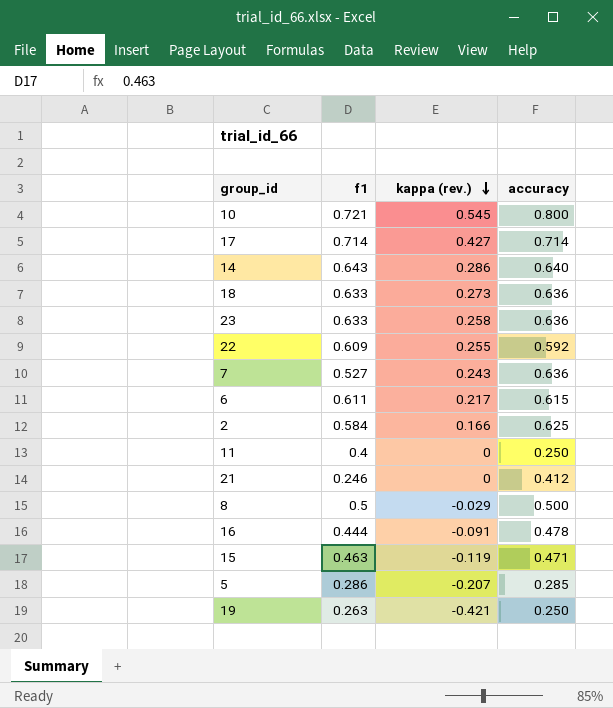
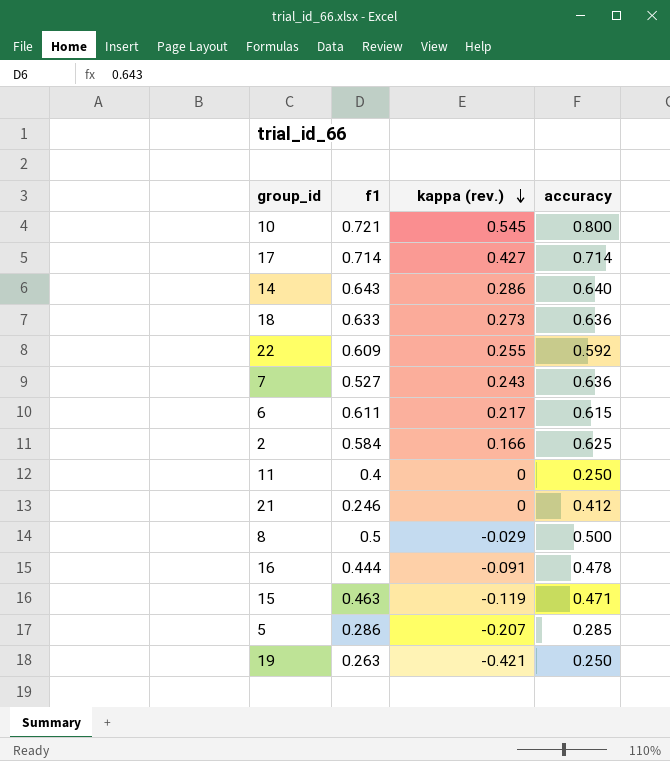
row 23: 0.633 | 0.258 | 0.636 -> none

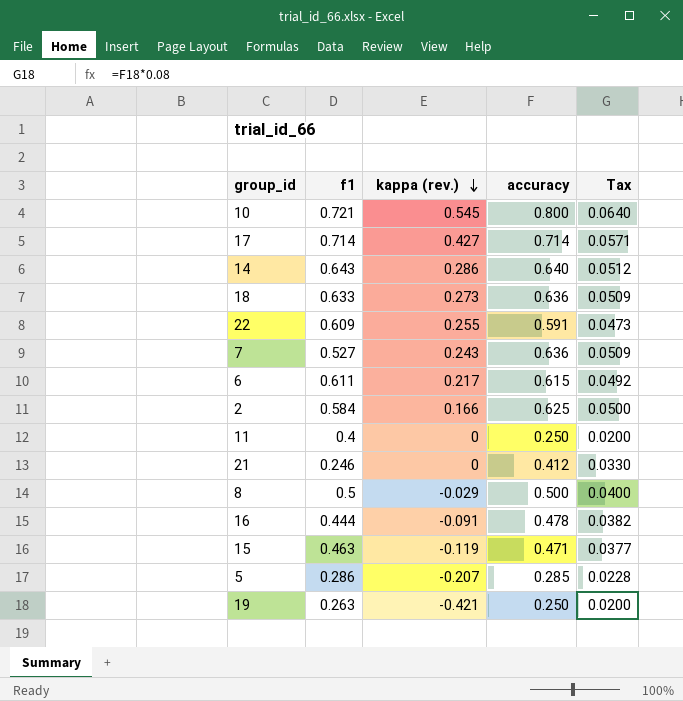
column Tax | formula: none -> [accuracy] * 0.08
22 | accuracy: 0.592 -> 0.591

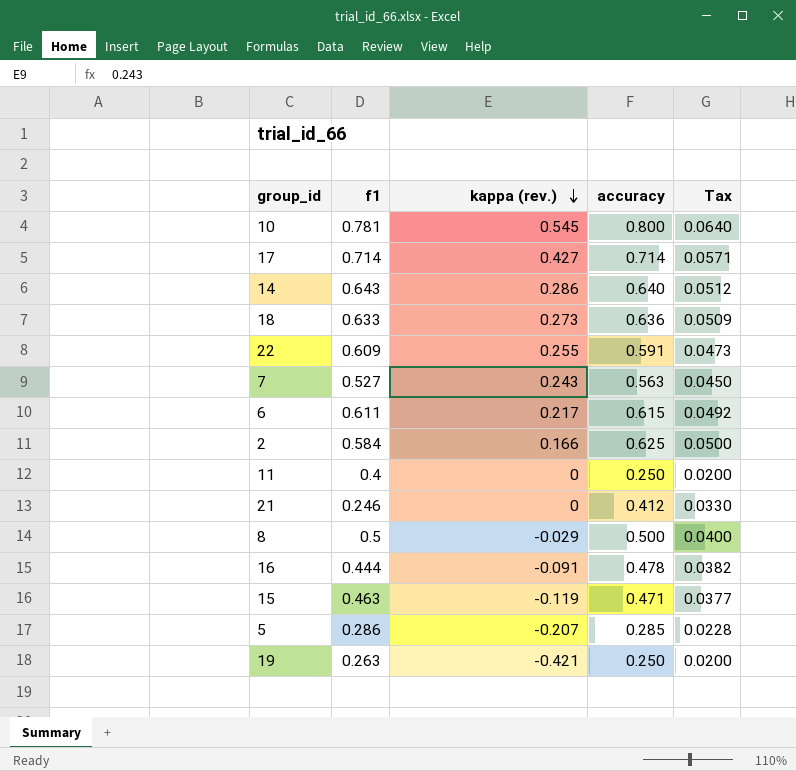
10 | f1: 0.721 -> 0.781
7 | accuracy: 0.636 -> 0.563
7 | Tax: 0.0509 -> 0.0450

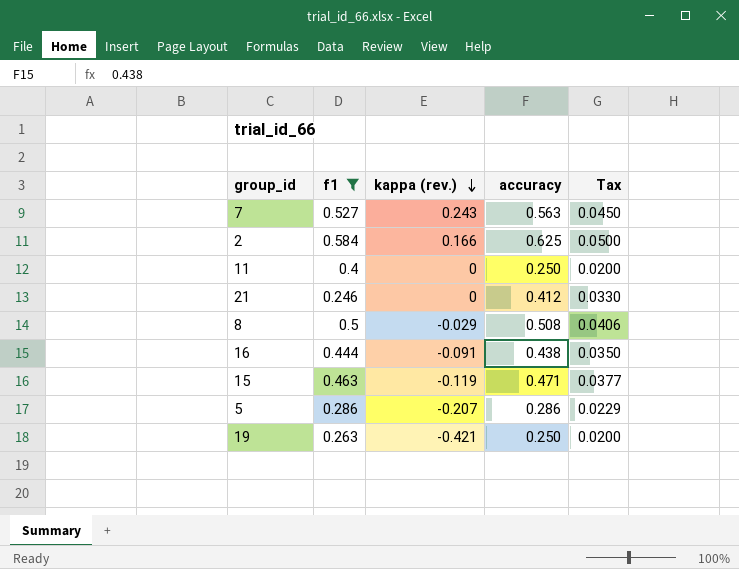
filter: none -> f1 <= 0.584
8 | accuracy: 0.500 -> 0.508
8 | Tax: 0.0400 -> 0.0406
16 | accuracy: 0.478 -> 0.438
16 | Tax: 0.0382 -> 0.0350
5 | accuracy: 0.285 -> 0.286
5 | Tax: 0.0228 -> 0.0229

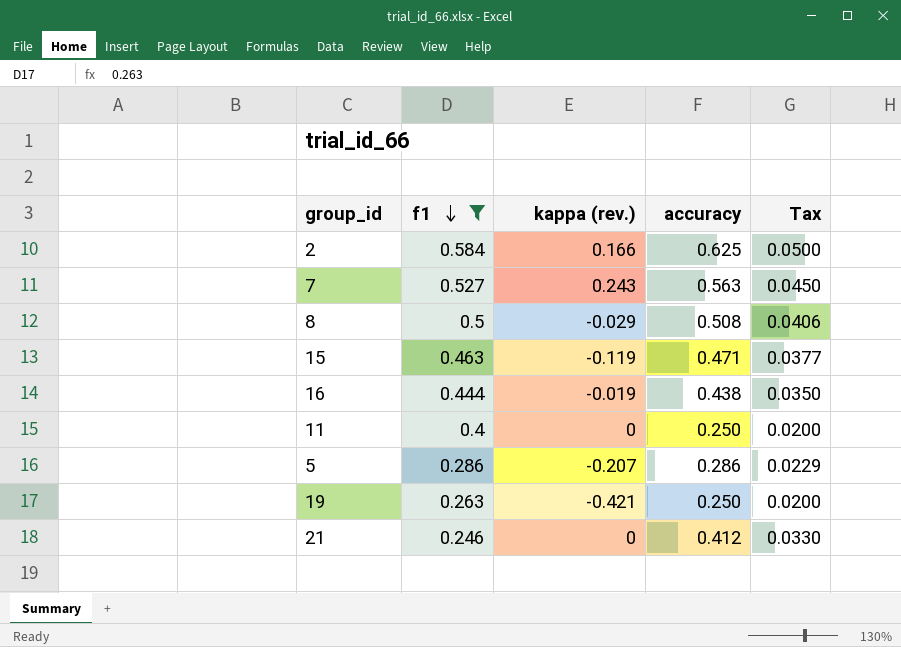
row order: kappa (rev.) descending -> f1 descending
16 | kappa (rev.): -0.091 -> -0.019

